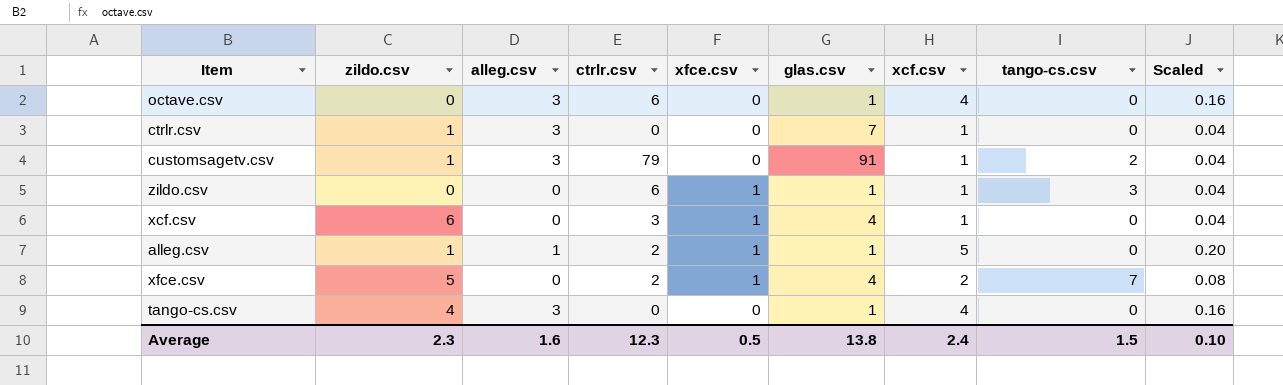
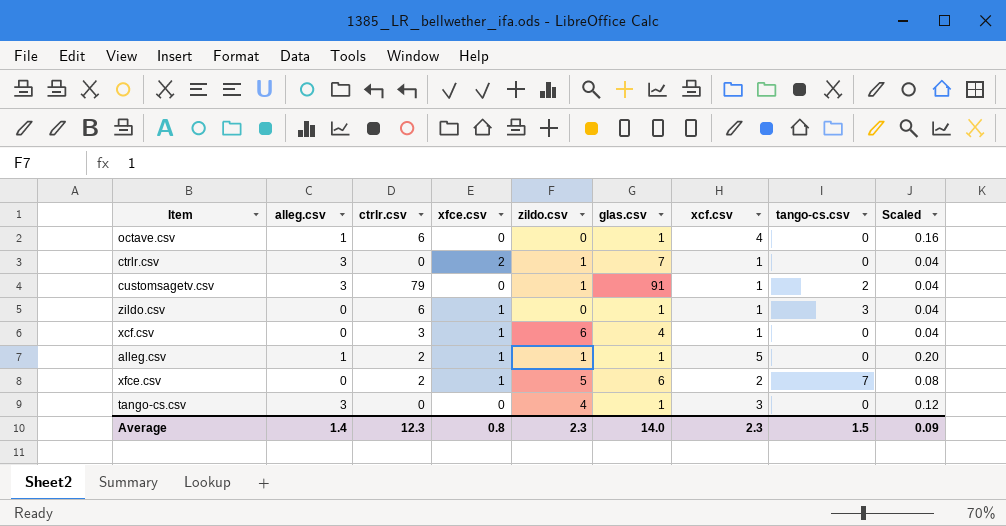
column zildo.csv | position: 2 -> 5
octave.csv | alleg.csv: 3 -> 1
ctrlr.csv | xfce.csv: 0 -> 2
xfce.csv | glas.csv: 4 -> 6
tango-cs.csv | xcf.csv: 4 -> 3
tango-cs.csv | Scaled: 0.16 -> 0.12
Average | alleg.csv: 1.6 -> 1.4
Average | xfce.csv: 0.5 -> 0.8
Average | glas.csv: 13.8 -> 14.0
Average | xcf.csv: 2.4 -> 2.3
Average | Scaled: 0.10 -> 0.09

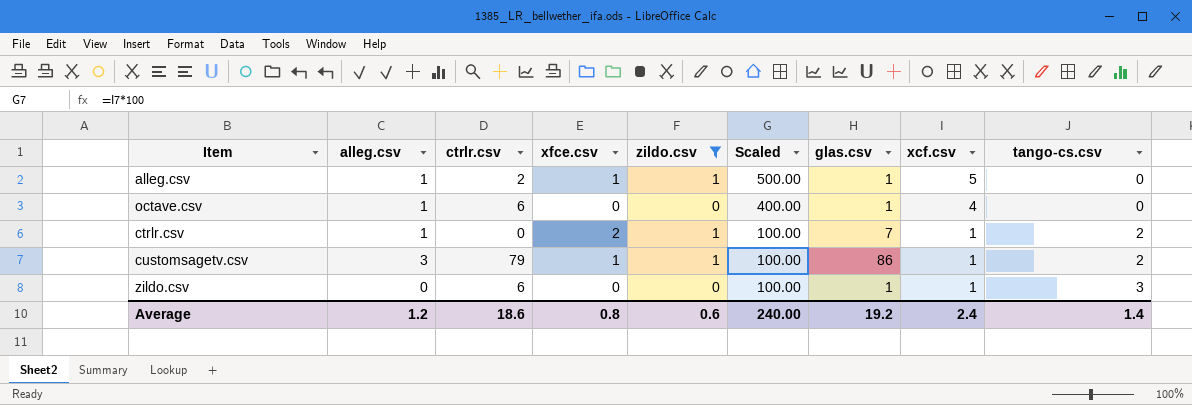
filter: none -> zildo.csv <= 1
row order: none -> Scaled descending
column Scaled | formula: [xcf.csv] * 0.04 -> [xcf.csv] * 100
column Scaled | position: 9 -> 6
ctrlr.csv | alleg.csv: 3 -> 1
ctrlr.csv | tango-cs.csv: 0 -> 2
customsagetv.csv | xfce.csv: 0 -> 1
customsagetv.csv | glas.csv: 91 -> 86
zildo.csv | xfce.csv: 1 -> 0
Average | alleg.csv: 1.4 -> 1.2
Average | ctrlr.csv: 12.3 -> 18.6
Average | zildo.csv: 2.3 -> 0.6
Average | Scaled: 0.09 -> 240.00
Average | glas.csv: 14.0 -> 19.2
Average | xcf.csv: 2.3 -> 2.4
Average | tango-cs.csv: 1.5 -> 1.4

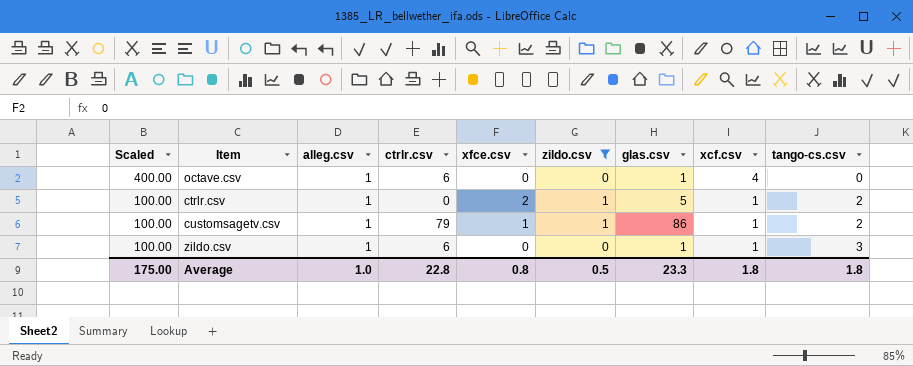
column Scaled | position: 6 -> 1
row alleg.csv: 1 | 2 | 1 | 1 | 500.00 | 1 | 5 | 0 -> none
ctrlr.csv | glas.csv: 7 -> 5
customsagetv.csv | alleg.csv: 3 -> 1
zildo.csv | alleg.csv: 0 -> 1
Average | Scaled: 240.00 -> 175.00
Average | alleg.csv: 1.2 -> 1.0
Average | ctrlr.csv: 18.6 -> 22.8
Average | zildo.csv: 0.6 -> 0.5
Average | glas.csv: 19.2 -> 23.3
Average | xcf.csv: 2.4 -> 1.8
Average | tango-cs.csv: 1.4 -> 1.8

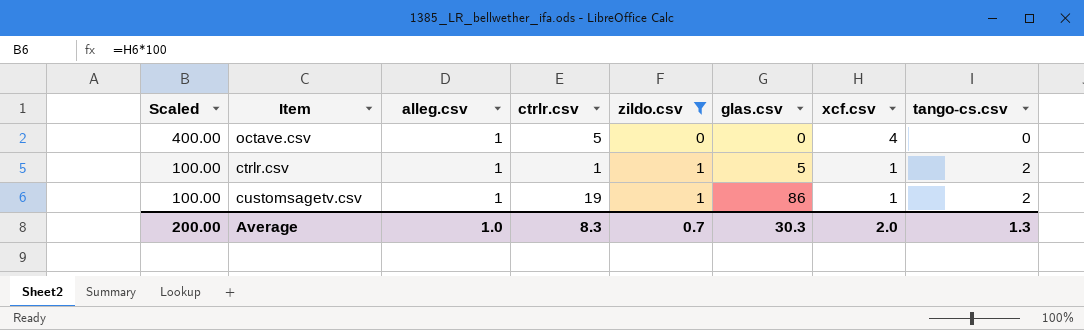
column xfce.csv | position: 5 -> none
row zildo.csv: 100.00 | 1 | 6 | 0 | 0 | 1 | 1 | 3 -> none
octave.csv | ctrlr.csv: 6 -> 5
octave.csv | glas.csv: 1 -> 0
ctrlr.csv | ctrlr.csv: 0 -> 1
customsagetv.csv | ctrlr.csv: 79 -> 19
Average | Scaled: 175.00 -> 200.00
Average | ctrlr.csv: 22.8 -> 8.3
Average | zildo.csv: 0.5 -> 0.7
Average | glas.csv: 23.3 -> 30.3
Average | xcf.csv: 1.8 -> 2.0
Average | tango-cs.csv: 1.8 -> 1.3

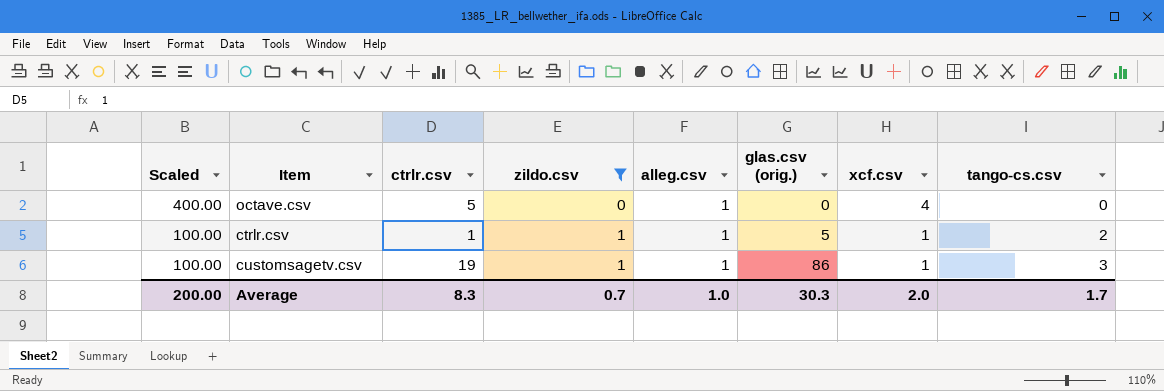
column alleg.csv | position: 3 -> 5
column name: glas.csv -> glas.csv (orig.)
customsagetv.csv | tango-cs.csv: 2 -> 3
Average | tango-cs.csv: 1.3 -> 1.7

